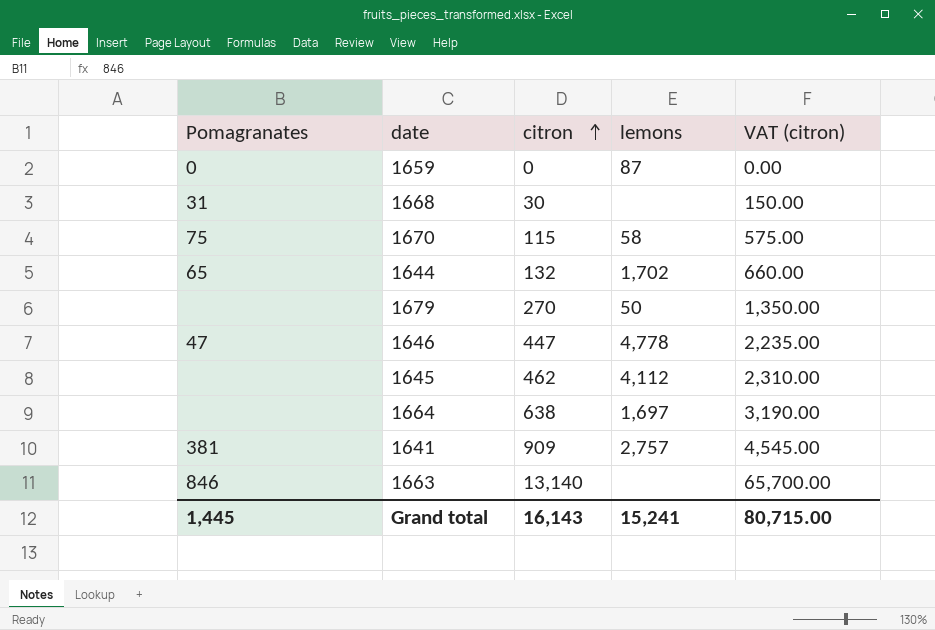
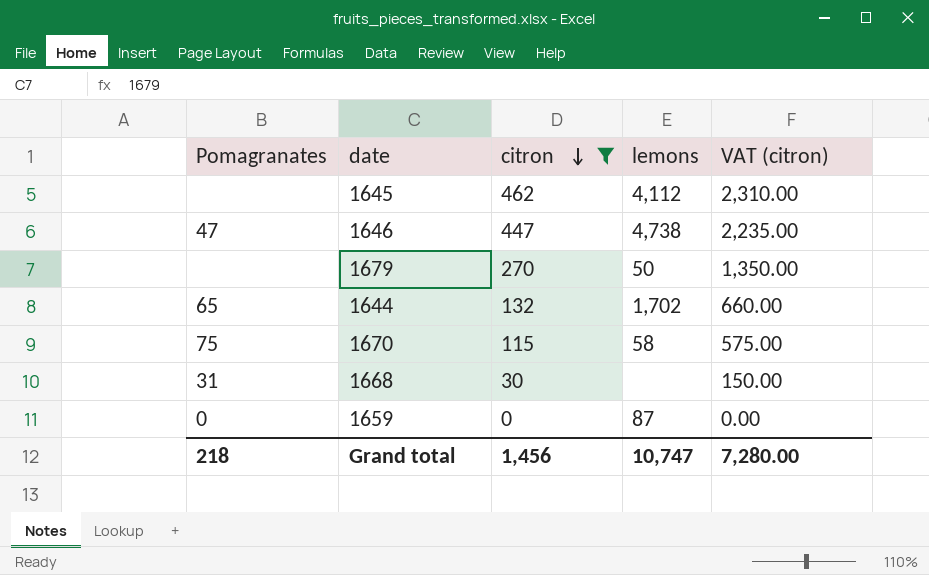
filter: none -> citron <= 462
row order: citron ascending -> citron descending
1646 | lemons: 4,778 -> 4,738
Grand total | Pomagranates: 1,445 -> 218
Grand total | citron: 16,143 -> 1,456
Grand total | lemons: 15,241 -> 10,747
Grand total | VAT (citron): 80,715.00 -> 7,280.00

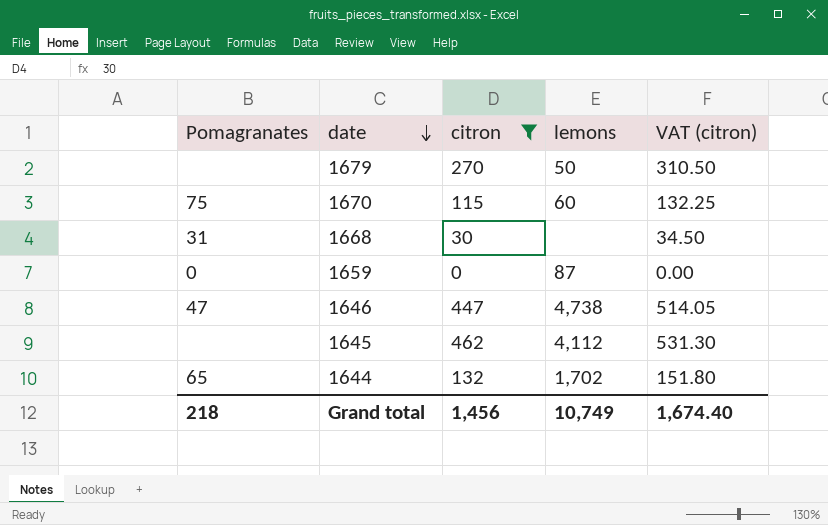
row order: citron descending -> date descending
column VAT (citron) | formula: [citron] * 5 -> [citron] * 1.15
1670 | lemons: 58 -> 60
Grand total | lemons: 10,747 -> 10,749
Grand total | VAT (citron): 7,280.00 -> 1,674.40

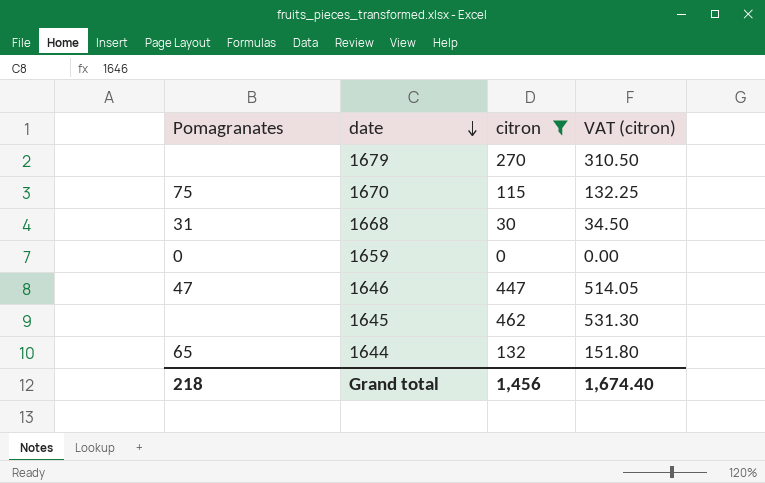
column lemons | position: 4 -> none

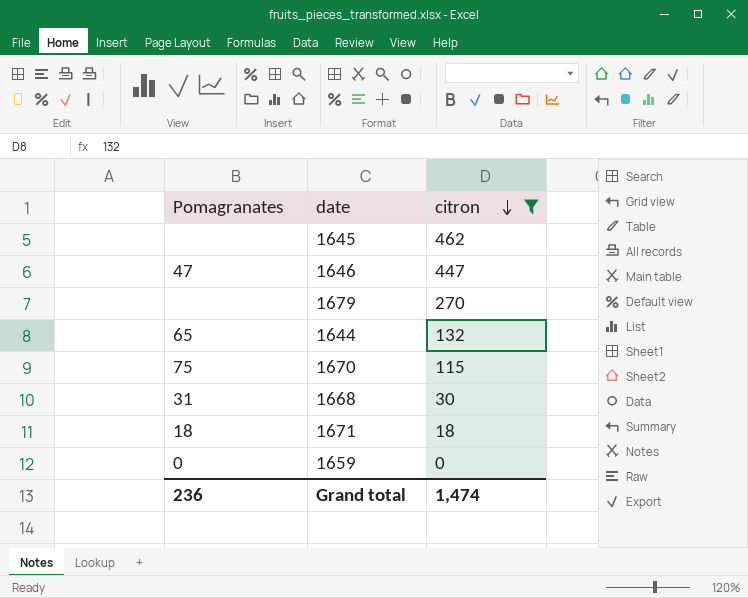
row order: date descending -> citron descending
column VAT (citron) | formula: [citron] * 1.15 -> none
row 1671: none -> 18 | 18
Grand total | Pomagranates: 218 -> 236
Grand total | citron: 1,456 -> 1,474

